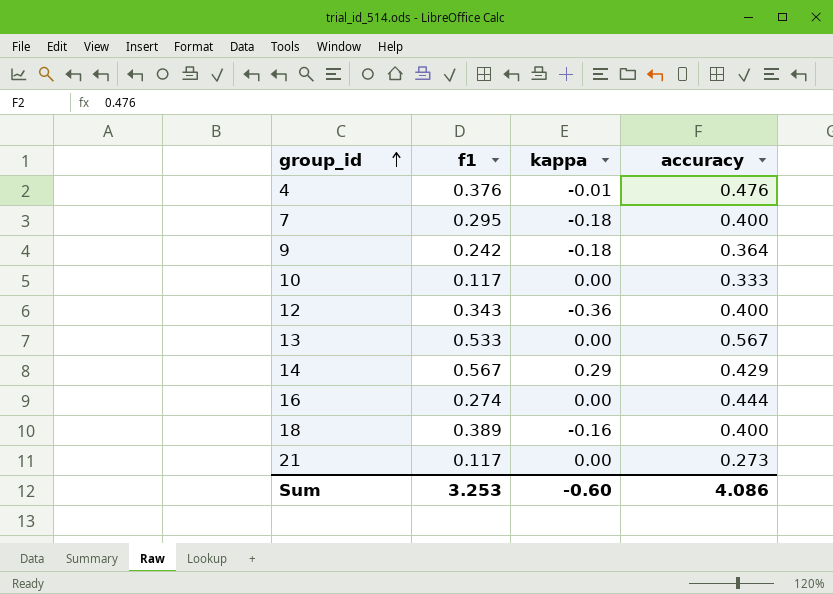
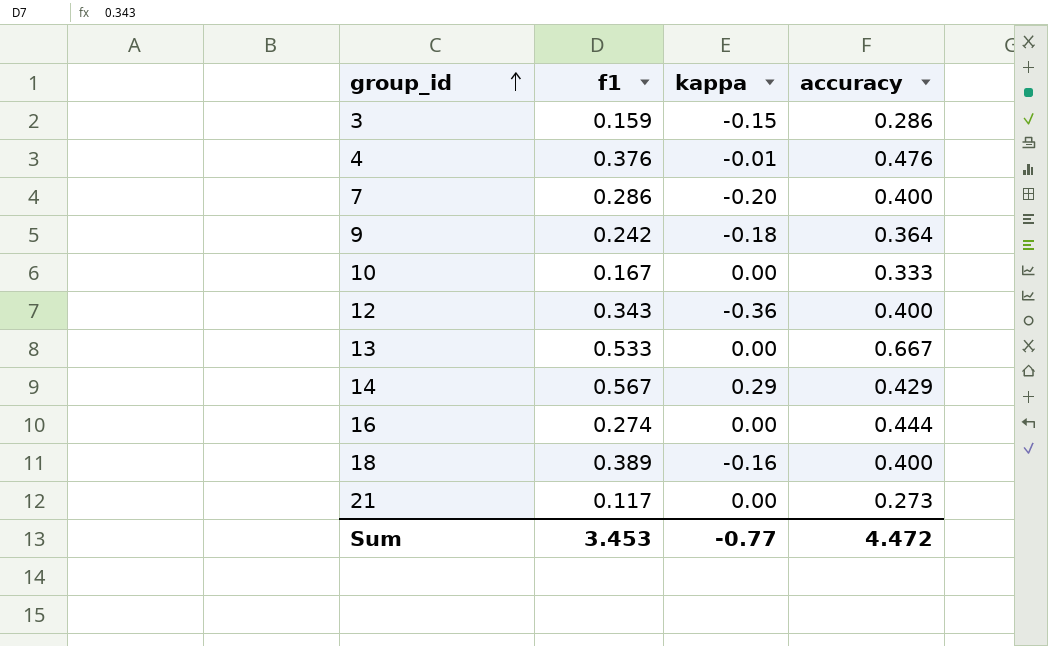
row 3: none -> 0.159 | -0.15 | 0.286
7 | f1: 0.295 -> 0.286
7 | kappa: -0.18 -> -0.20
10 | f1: 0.117 -> 0.167
13 | accuracy: 0.567 -> 0.667
Sum | f1: 3.253 -> 3.453
Sum | kappa: -0.60 -> -0.77
Sum | accuracy: 4.086 -> 4.472

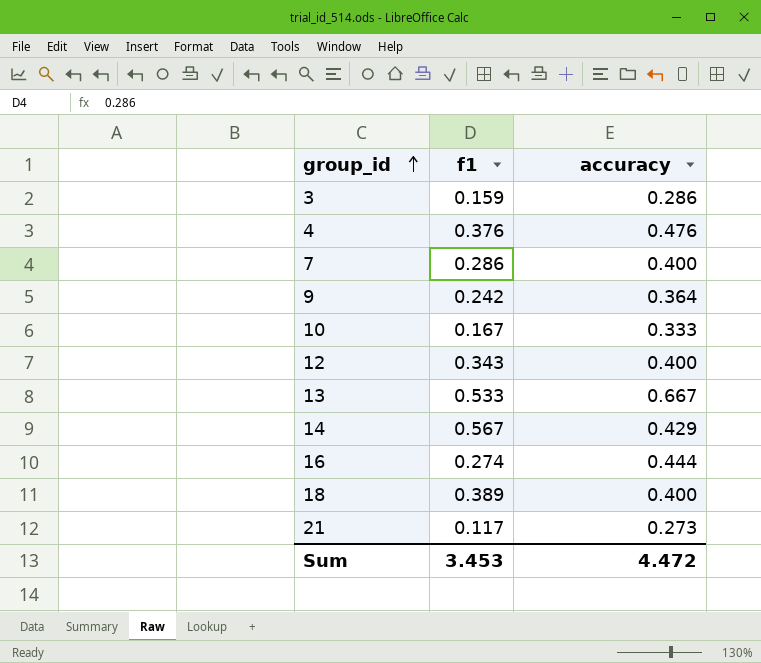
column kappa | position: 3 -> none

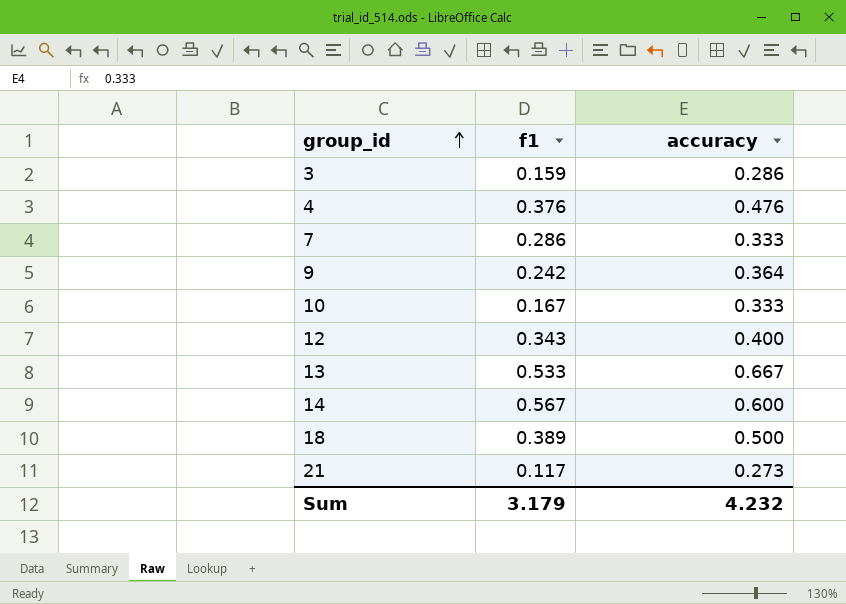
row 16: 0.274 | 0.444 -> none
7 | accuracy: 0.400 -> 0.333
14 | accuracy: 0.429 -> 0.600
18 | accuracy: 0.400 -> 0.500
Sum | f1: 3.453 -> 3.179
Sum | accuracy: 4.472 -> 4.232

